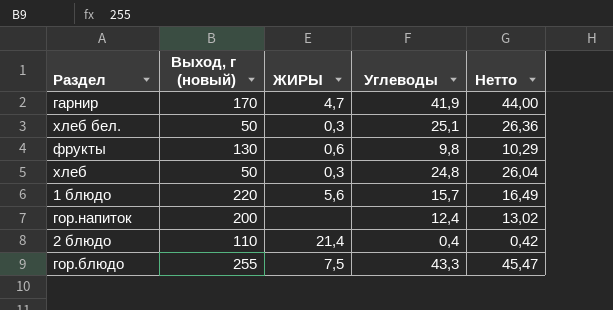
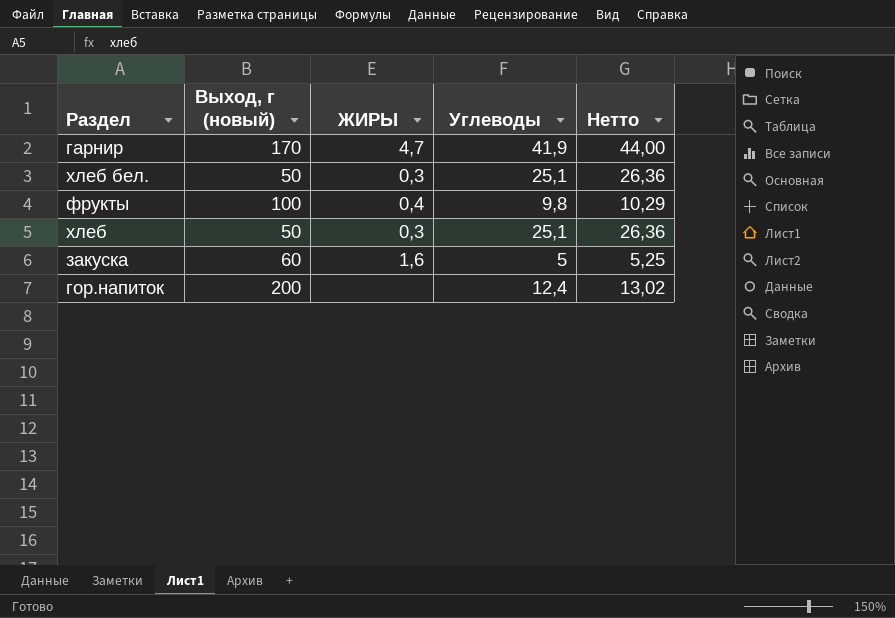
row 1 блюдо: 220 | 5,6 | 15,7 | 16,49 -> none
row 2 блюдо: 110 | 21,4 | 0,4 | 0,42 -> none
row гор.блюдо: 255 | 7,5 | 43,3 | 45,47 -> none
фрукты | Выход, г (новый): 130 -> 100
фрукты | ЖИРЫ: 0,6 -> 0,4
хлеб | Углеводы: 24,8 -> 25,1
хлеб | Нетто: 26,04 -> 26,36
row закуска: none -> 60 | 1,6 | 5 | 5,25

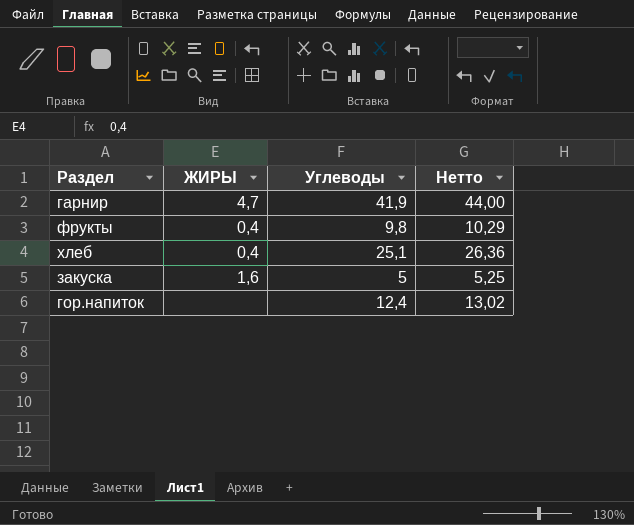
column Выход, г (новый) | position: 2 -> none
row хлеб бел.: 50 | 0,3 | 25,1 | 26,36 -> none
хлеб | ЖИРЫ: 0,3 -> 0,4

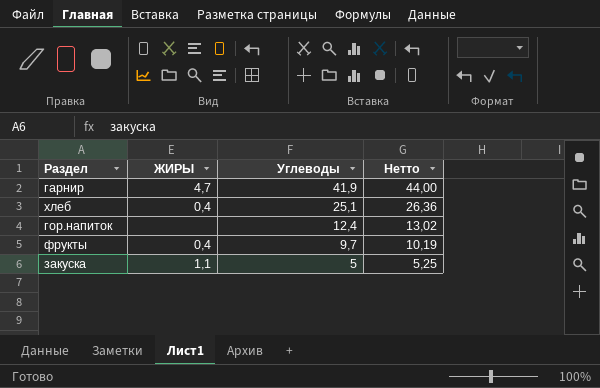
row order: none -> Углеводы descending
фрукты | Углеводы: 9,8 -> 9,7
фрукты | Нетто: 10,29 -> 10,19
закуска | ЖИРЫ: 1,6 -> 1,1

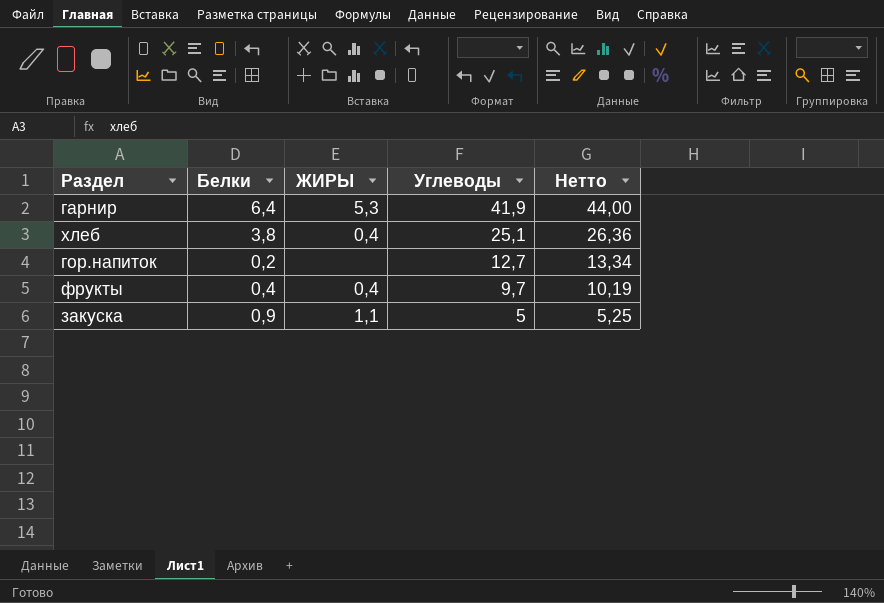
column Белки | position: none -> 2
гарнир | ЖИРЫ: 4,7 -> 5,3
гор.напиток | Углеводы: 12,4 -> 12,7
гор.напиток | Нетто: 13,02 -> 13,34

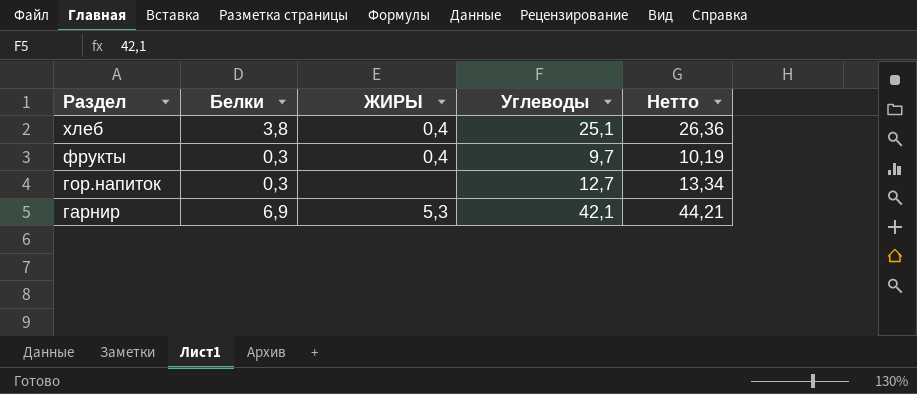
row order: Углеводы descending -> Раздел descending
row закуска: 0,9 | 1,1 | 5 | 5,25 -> none
фрукты | Белки: 0,4 -> 0,3
гор.напиток | Белки: 0,2 -> 0,3
гарнир | Белки: 6,4 -> 6,9
гарнир | Углеводы: 41,9 -> 42,1
гарнир | Нетто: 44,00 -> 44,21

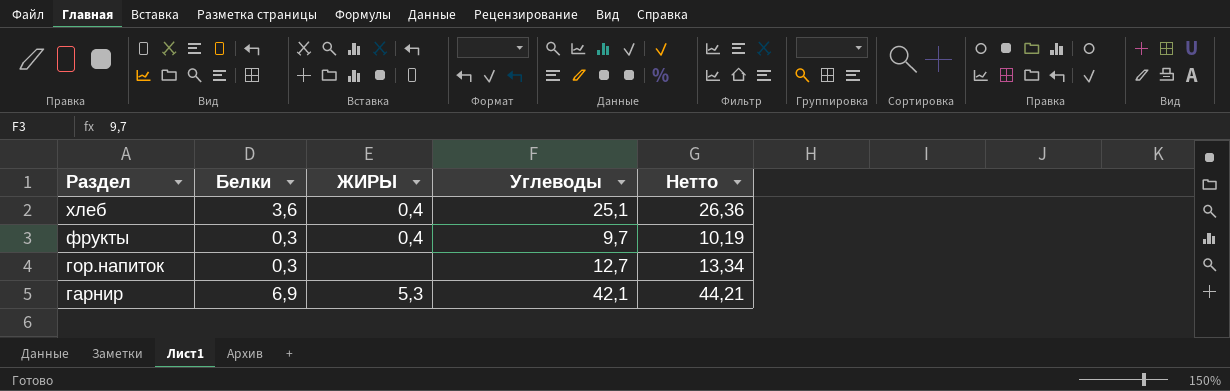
хлеб | Белки: 3,8 -> 3,6

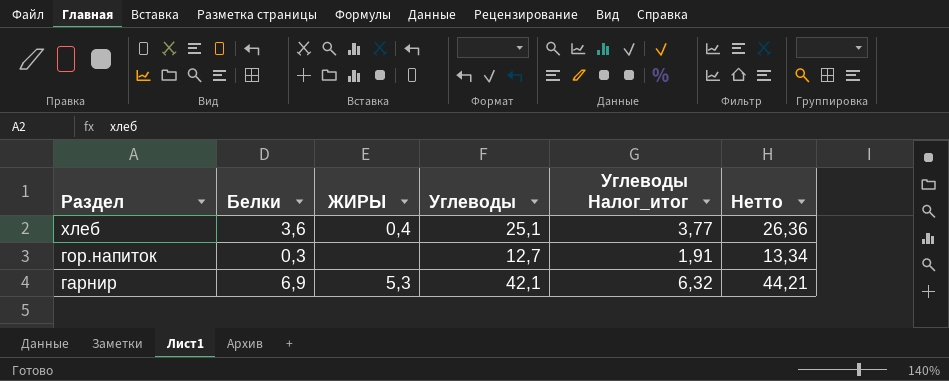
column Углеводы Налог_итог | formula: none -> [Углеводы] * 0,15
row фрукты: 0,3 | 0,4 | 9,7 | 10,19 -> none

